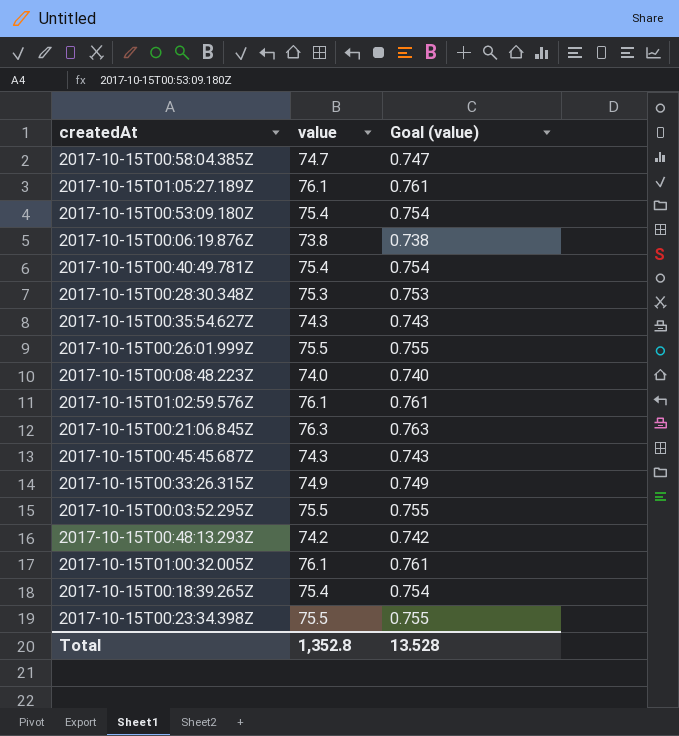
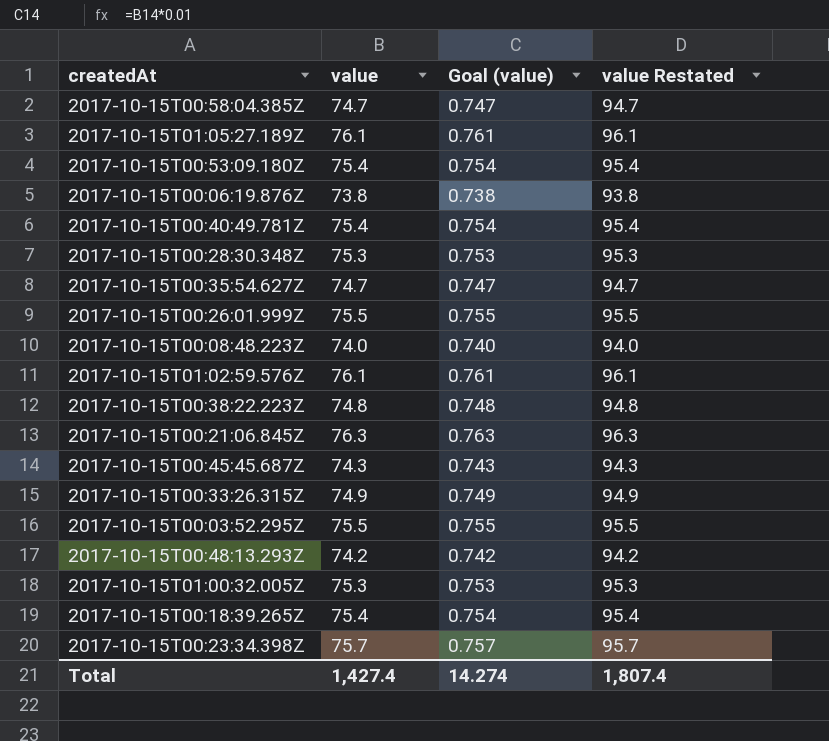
column value Restated | formula: none -> [value] + 20
2017-10-15T00:35:54.627Z | value: 74.3 -> 74.7
2017-10-15T00:35:54.627Z | Goal (value): 0.743 -> 0.747
row 2017-10-15T00:38:22.223Z: none -> 74.8 | 0.748 | 94.8
2017-10-15T01:00:32.005Z | value: 76.1 -> 75.3
2017-10-15T01:00:32.005Z | Goal (value): 0.761 -> 0.753
2017-10-15T00:23:34.398Z | value: 75.5 -> 75.7
2017-10-15T00:23:34.398Z | Goal (value): 0.755 -> 0.757
Total | value: 1,352.8 -> 1,427.4
Total | Goal (value): 13.528 -> 14.274

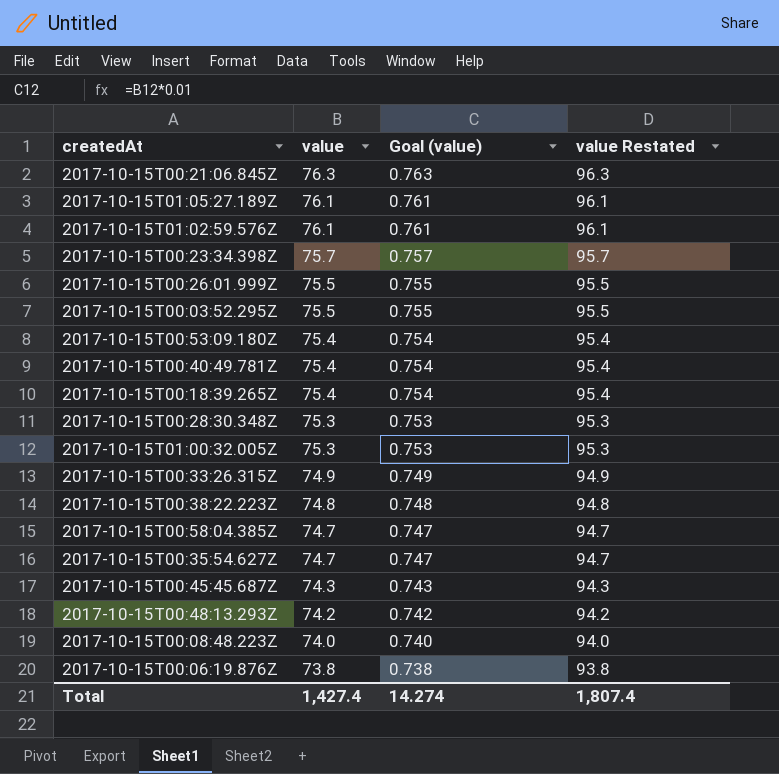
row order: none -> value descending

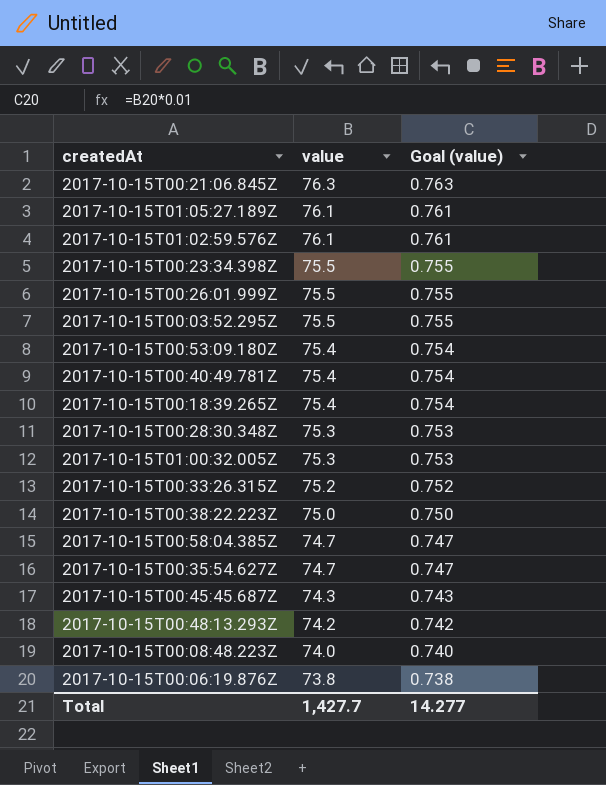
column value Restated | formula: [value] + 20 -> none
2017-10-15T00:23:34.398Z | value: 75.7 -> 75.5
2017-10-15T00:23:34.398Z | Goal (value): 0.757 -> 0.755
2017-10-15T00:33:26.315Z | value: 74.9 -> 75.2
2017-10-15T00:33:26.315Z | Goal (value): 0.749 -> 0.752
2017-10-15T00:38:22.223Z | value: 74.8 -> 75.0
2017-10-15T00:38:22.223Z | Goal (value): 0.748 -> 0.750
Total | value: 1,427.4 -> 1,427.7
Total | Goal (value): 14.274 -> 14.277

